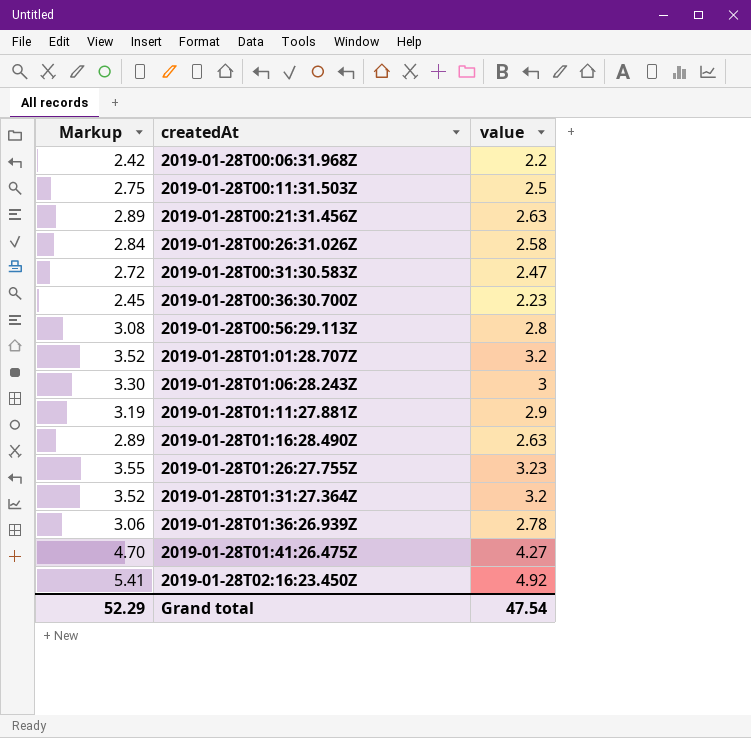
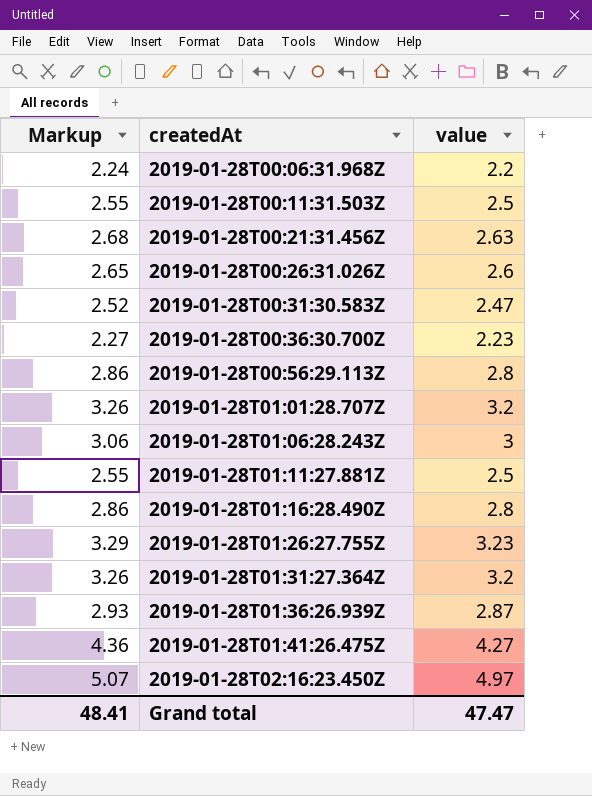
column Markup | formula: [value] * 1.1 -> [value] * 1.02
2019-01-28T00:26:31.026Z | value: 2.58 -> 2.6
2019-01-28T01:11:27.881Z | value: 2.9 -> 2.5
2019-01-28T01:16:28.490Z | value: 2.63 -> 2.8
2019-01-28T01:36:26.939Z | value: 2.78 -> 2.87
2019-01-28T02:16:23.450Z | value: 4.92 -> 4.97
Grand total | Markup: 52.29 -> 48.41
Grand total | value: 47.54 -> 47.47

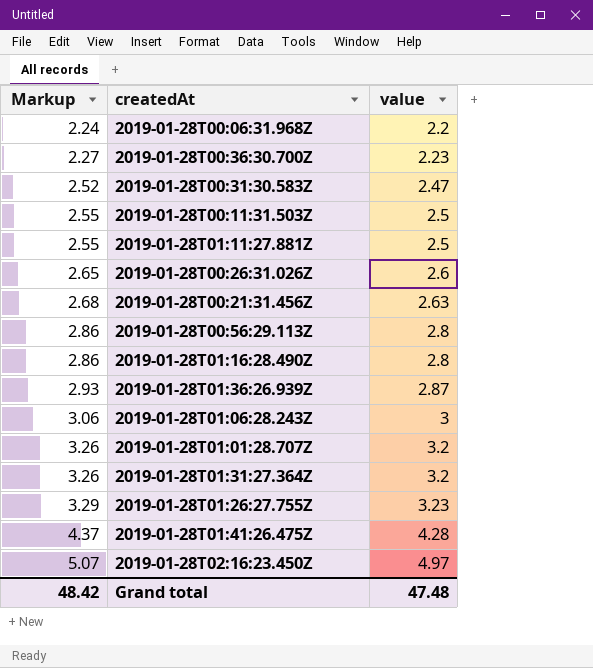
row order: createdAt ascending -> Markup ascending
2019-01-28T01:41:26.475Z | Markup: 4.36 -> 4.37
2019-01-28T01:41:26.475Z | value: 4.27 -> 4.28
Grand total | Markup: 48.41 -> 48.42
Grand total | value: 47.47 -> 47.48

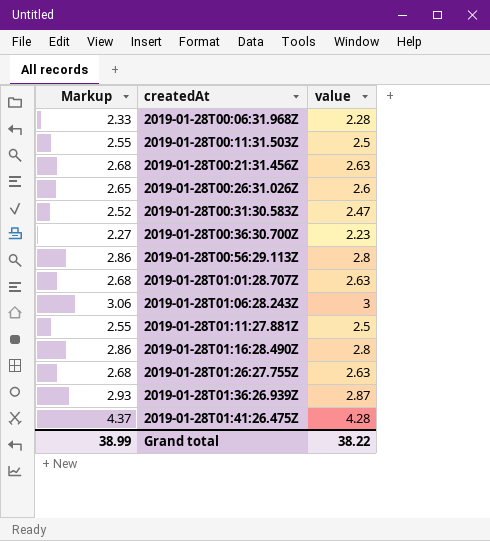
row order: Markup ascending -> createdAt ascending
row 2019-01-28T01:31:27.364Z: 3.26 | 3.2 -> none
row 2019-01-28T02:16:23.450Z: 5.07 | 4.97 -> none
2019-01-28T00:06:31.968Z | Markup: 2.24 -> 2.33
2019-01-28T00:06:31.968Z | value: 2.2 -> 2.28
2019-01-28T01:01:28.707Z | Markup: 3.26 -> 2.68
2019-01-28T01:01:28.707Z | value: 3.2 -> 2.63
2019-01-28T01:26:27.755Z | Markup: 3.29 -> 2.68
2019-01-28T01:26:27.755Z | value: 3.23 -> 2.63
Grand total | Markup: 48.42 -> 38.99
Grand total | value: 47.48 -> 38.22

